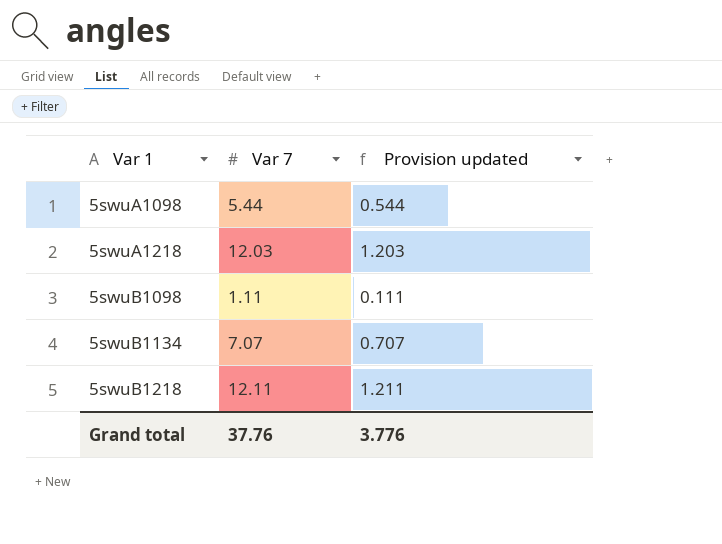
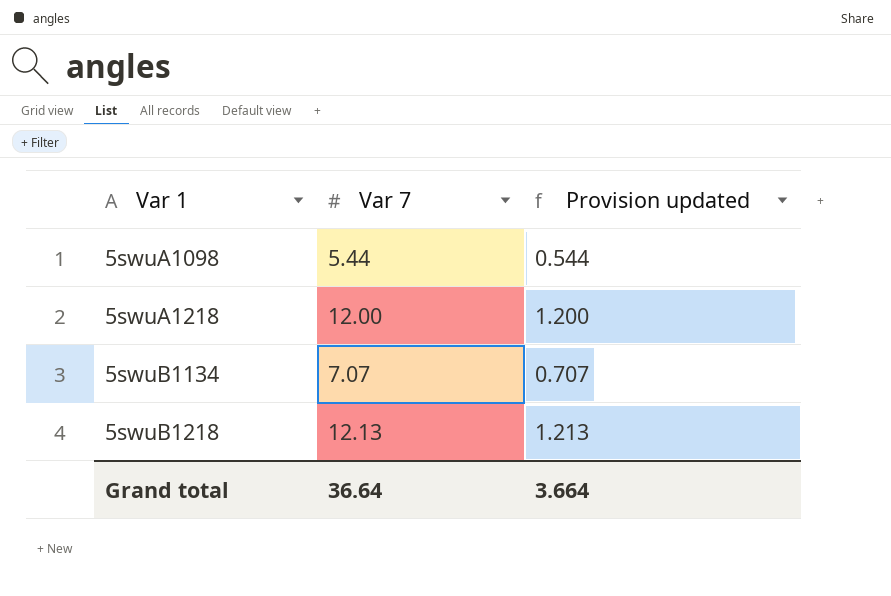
row 5swuB1098: 1.11 | 0.111 -> none
5swuA1218 | Var 7: 12.03 -> 12.00
5swuA1218 | Provision updated: 1.203 -> 1.200
5swuB1218 | Var 7: 12.11 -> 12.13
5swuB1218 | Provision updated: 1.211 -> 1.213
Grand total | Var 7: 37.76 -> 36.64
Grand total | Provision updated: 3.776 -> 3.664

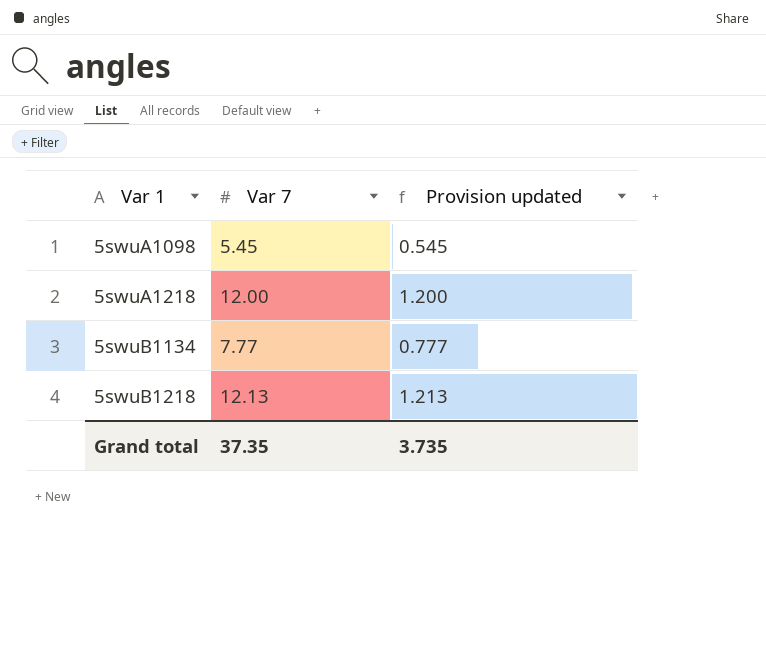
5swuA1098 | Var 7: 5.44 -> 5.45
5swuA1098 | Provision updated: 0.544 -> 0.545
5swuB1134 | Var 7: 7.07 -> 7.77
5swuB1134 | Provision updated: 0.707 -> 0.777
Grand total | Var 7: 36.64 -> 37.35
Grand total | Provision updated: 3.664 -> 3.735

